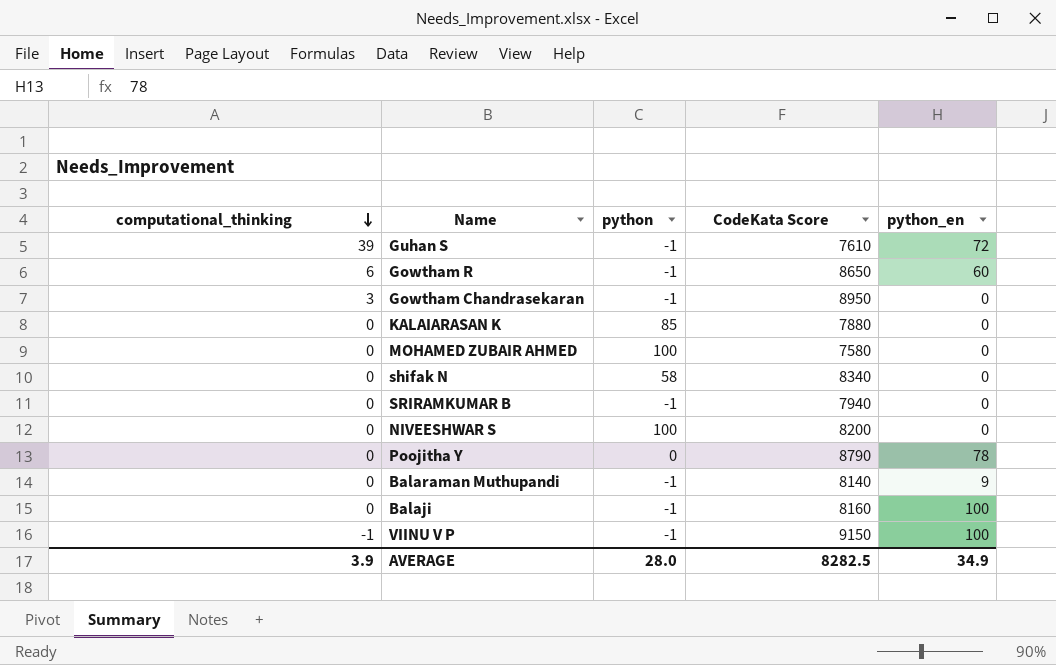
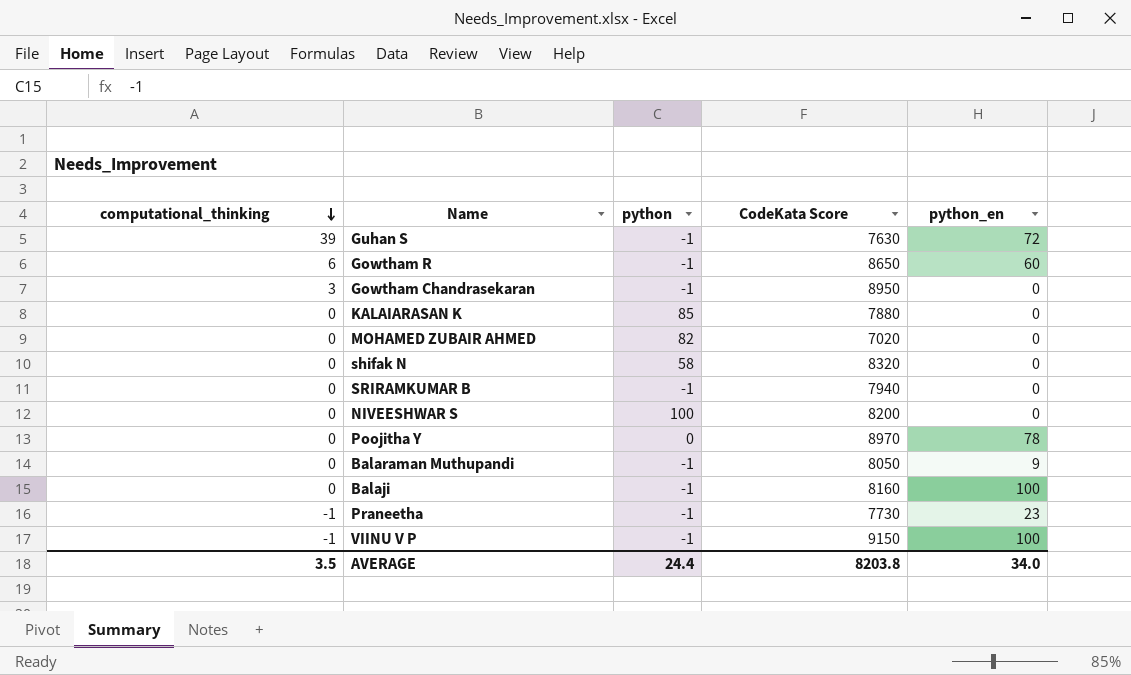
Guhan S | CodeKata Score: 7610 -> 7630
MOHAMED ZUBAIR AHMED | python: 100 -> 82
MOHAMED ZUBAIR AHMED | CodeKata Score: 7580 -> 7020
shifak N | CodeKata Score: 8340 -> 8320
Poojitha Y | CodeKata Score: 8790 -> 8970
Balaraman Muthupandi | CodeKata Score: 8140 -> 8050
row Praneetha: none -> -1 | -1 | 7730 | 23
AVERAGE | computational_thinking: 3.9 -> 3.5
AVERAGE | python: 28.0 -> 24.4
AVERAGE | CodeKata Score: 8282.5 -> 8203.8
AVERAGE | python_en: 34.9 -> 34.0

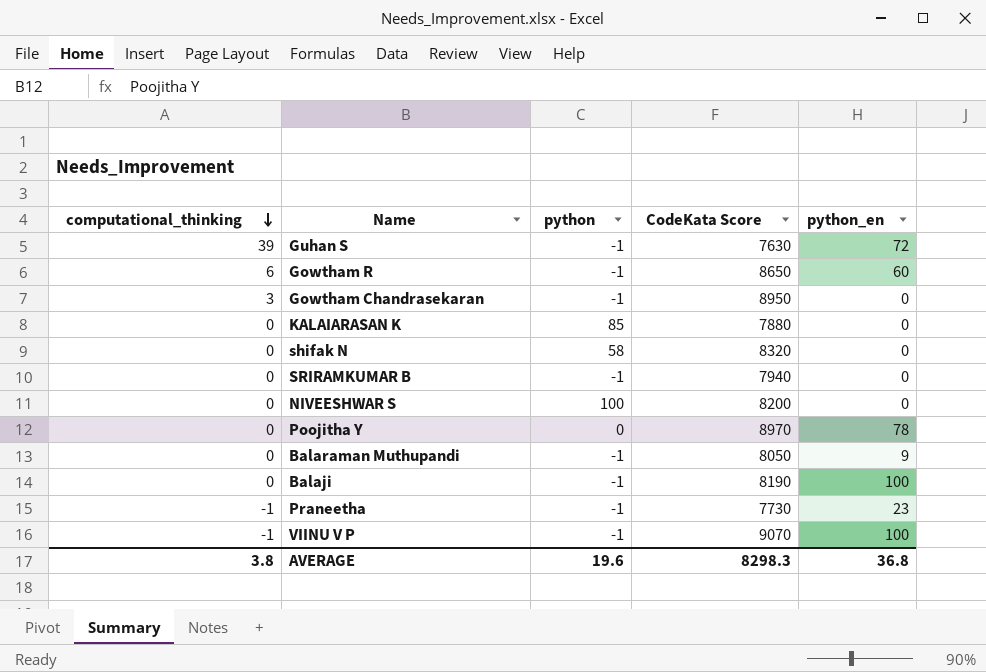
row MOHAMED ZUBAIR AHMED: 0 | 82 | 7020 | 0 -> none
Balaji | CodeKata Score: 8160 -> 8190
VIINU V P | CodeKata Score: 9150 -> 9070
AVERAGE | computational_thinking: 3.5 -> 3.8
AVERAGE | python: 24.4 -> 19.6
AVERAGE | CodeKata Score: 8203.8 -> 8298.3
AVERAGE | python_en: 34.0 -> 36.8

